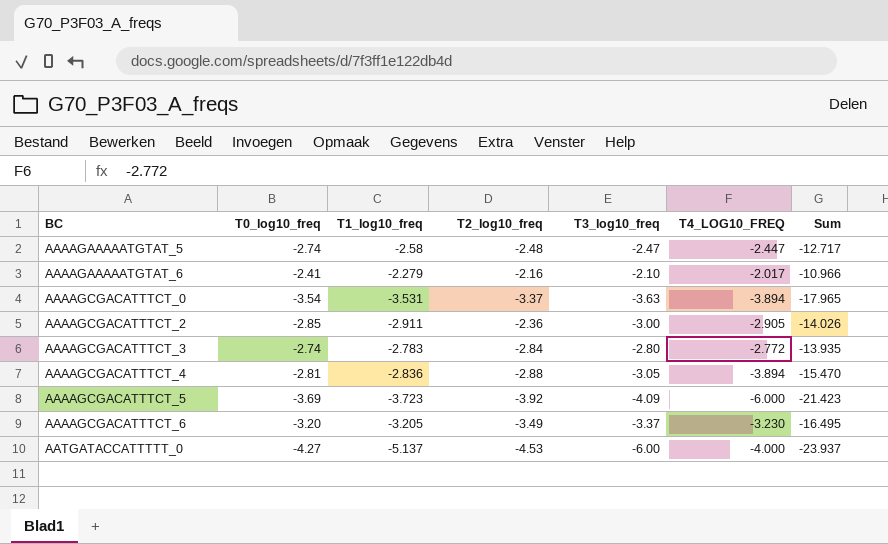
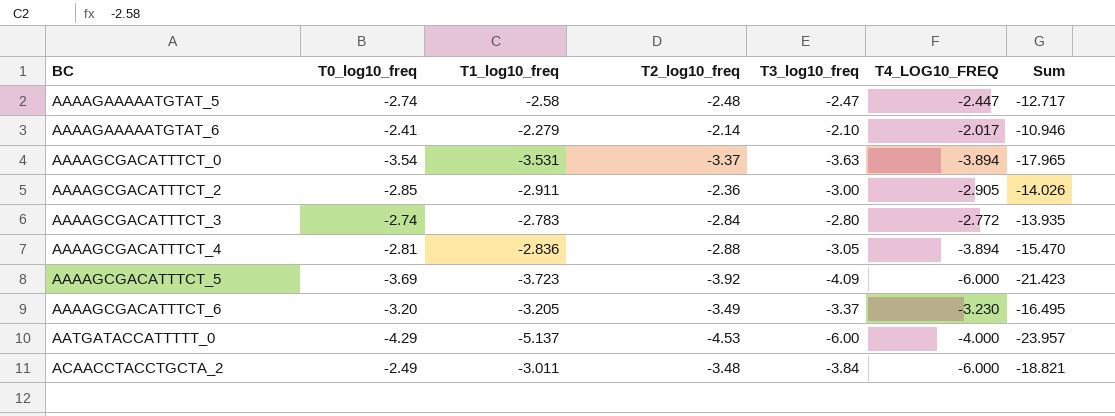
AAAAGAAAAATGTAT_6 | T2_log10_freq: -2.16 -> -2.14
AAAAGAAAAATGTAT_6 | Sum: -10.966 -> -10.946
AATGATACCATTTTT_0 | T0_log10_freq: -4.27 -> -4.29
AATGATACCATTTTT_0 | Sum: -23.937 -> -23.957
row ACAACCTACCTGCTA_2: none -> -2.49 | -3.011 | -3.48 | -3.84 | -6.000 | -18.821

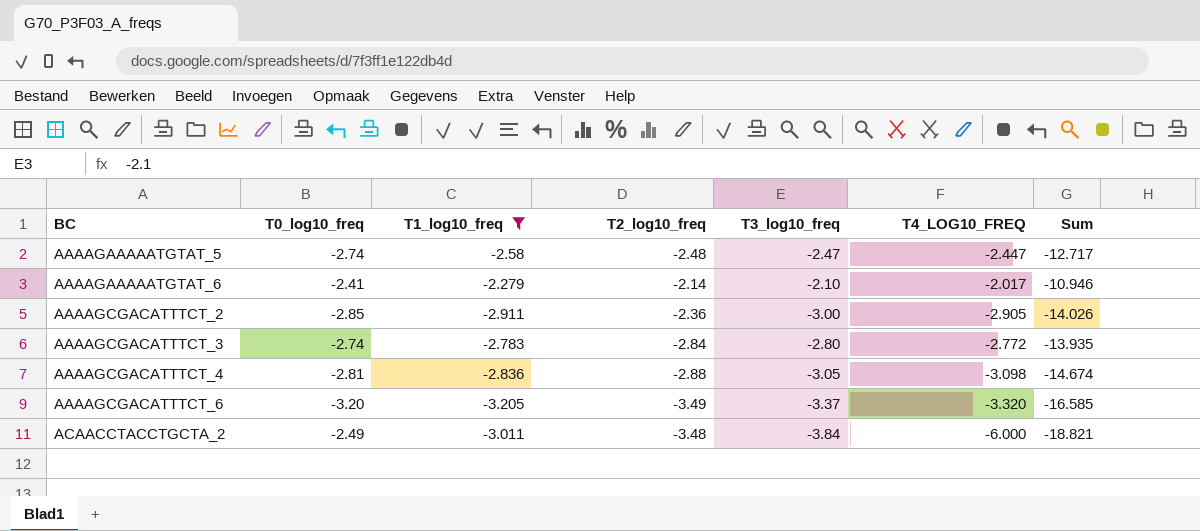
filter: none -> T1_log10_freq >= -3.205
AAAAGCGACATTTCT_4 | T4_LOG10_FREQ: -3.894 -> -3.098
AAAAGCGACATTTCT_4 | Sum: -15.470 -> -14.674
AAAAGCGACATTTCT_6 | T4_LOG10_FREQ: -3.230 -> -3.320
AAAAGCGACATTTCT_6 | Sum: -16.495 -> -16.585

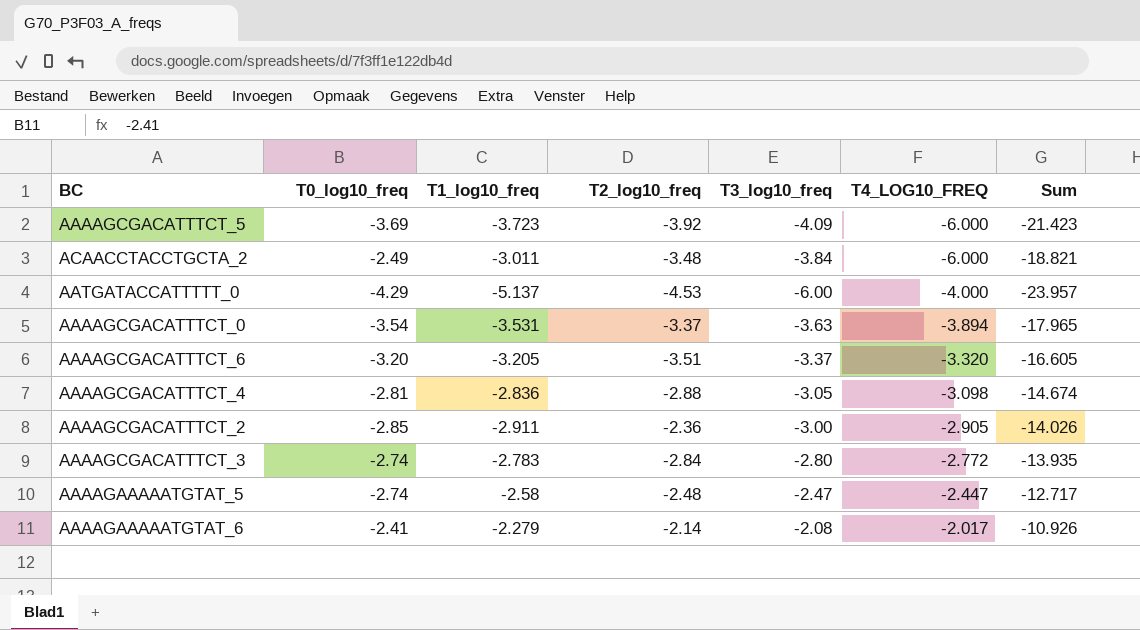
filter: T1_log10_freq >= -3.205 -> none
row order: BC ascending -> T4_LOG10_FREQ ascending
AAAAGCGACATTTCT_6 | T2_log10_freq: -3.49 -> -3.51
AAAAGCGACATTTCT_6 | Sum: -16.585 -> -16.605
AAAAGAAAAATGTAT_6 | T3_log10_freq: -2.10 -> -2.08
AAAAGAAAAATGTAT_6 | Sum: -10.946 -> -10.926

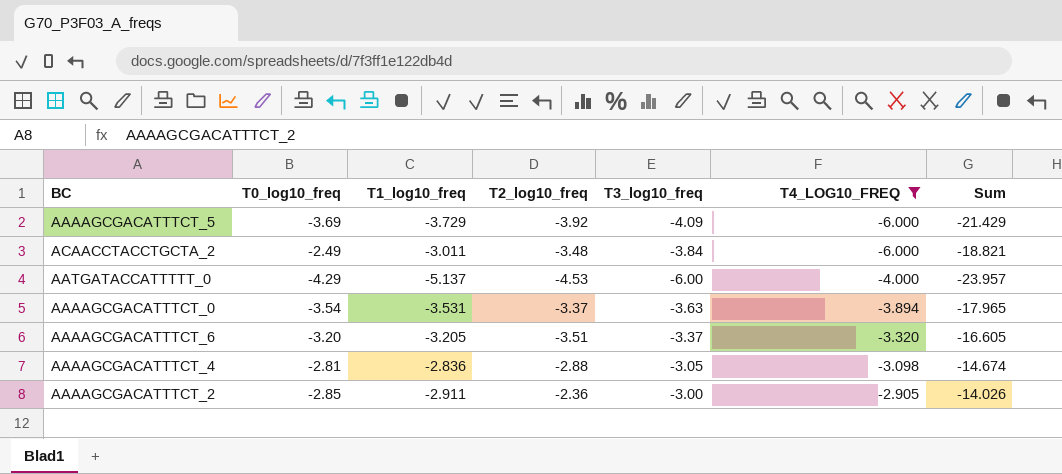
filter: none -> T4_LOG10_FREQ <= -2.905
AAAAGCGACATTTCT_5 | T1_log10_freq: -3.723 -> -3.729
AAAAGCGACATTTCT_5 | Sum: -21.423 -> -21.429

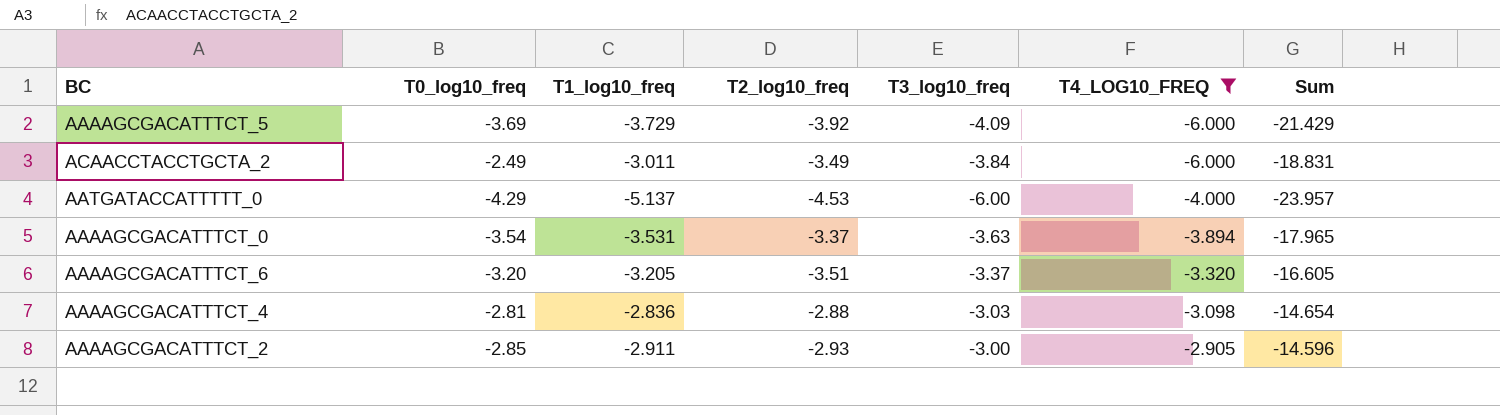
ACAACCTACCTGCTA_2 | T2_log10_freq: -3.48 -> -3.49
ACAACCTACCTGCTA_2 | Sum: -18.821 -> -18.831
AAAAGCGACATTTCT_4 | T3_log10_freq: -3.05 -> -3.03
AAAAGCGACATTTCT_4 | Sum: -14.674 -> -14.654
AAAAGCGACATTTCT_2 | T2_log10_freq: -2.36 -> -2.93
AAAAGCGACATTTCT_2 | Sum: -14.026 -> -14.596

